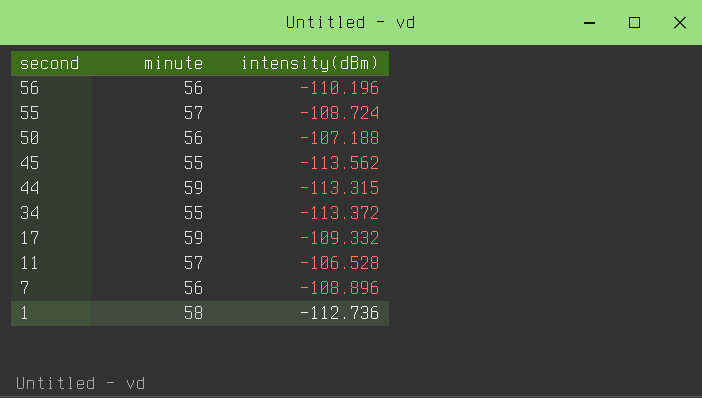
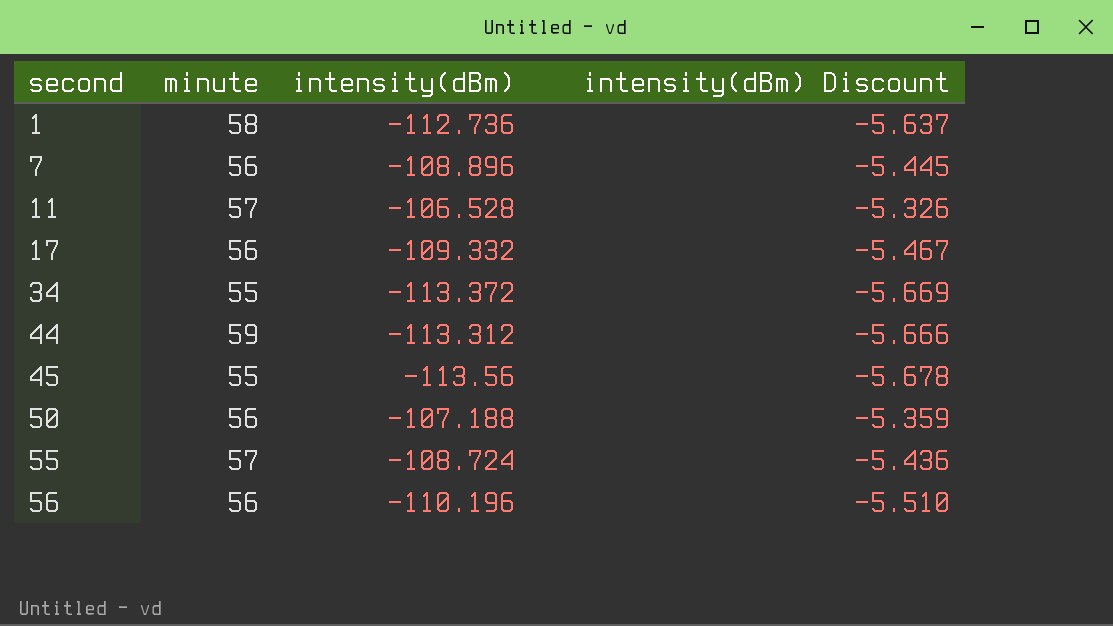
row order: second descending -> second ascending
column intensity(dBm) Discount | formula: none -> [intensity(dBm)] * 0.05
17 | minute: 59 -> 56
44 | intensity(dBm): -113.315 -> -113.312
45 | intensity(dBm): -113.562 -> -113.56

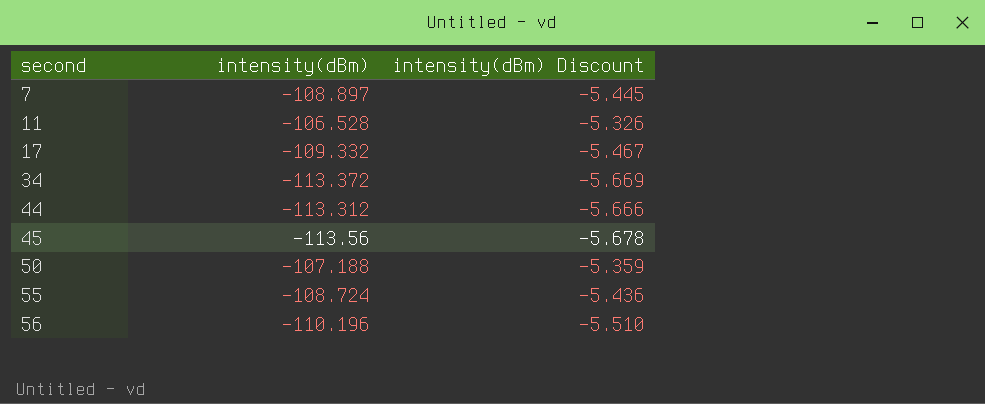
column minute | position: 2 -> none
row 1: 58 | -112.736 | -5.637 -> none
7 | intensity(dBm): -108.896 -> -108.897

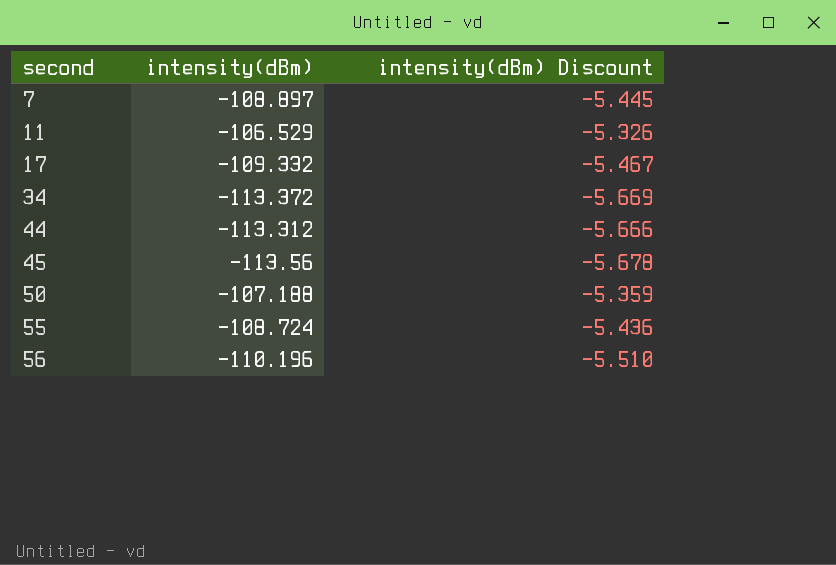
11 | intensity(dBm): -106.528 -> -106.529

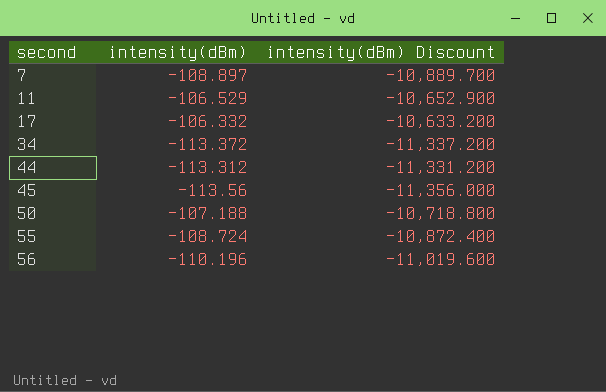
column intensity(dBm) Discount | formula: [intensity(dBm)] * 0.05 -> [intensity(dBm)] * 100
17 | intensity(dBm): -109.332 -> -106.332

